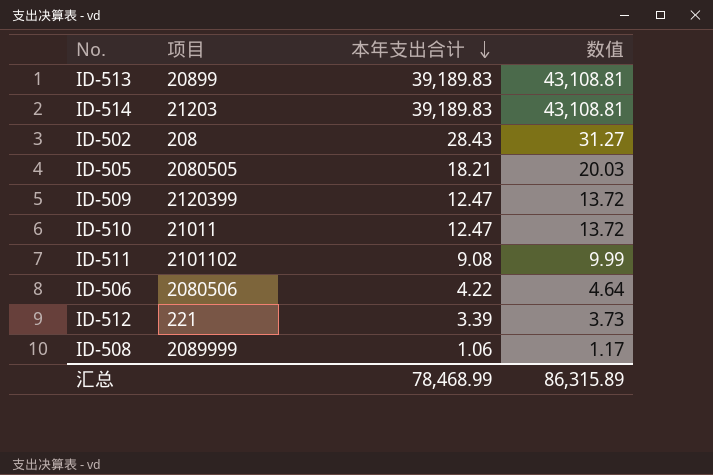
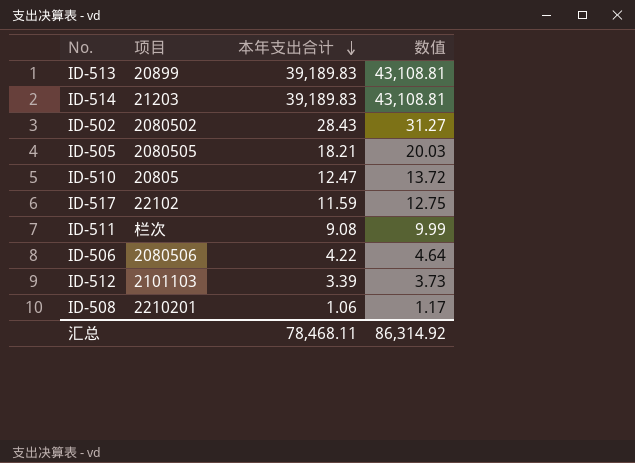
row ID-509: 2120399 | 12.47 | 13.72 -> none
ID-502 | 项目: 208 -> 2080502
ID-510 | 项目: 21011 -> 20805
row ID-517: none -> 22102 | 11.59 | 12.75
ID-511 | 项目: 2101102 -> 栏次
ID-512 | 项目: 221 -> 2101103
ID-508 | 项目: 2089999 -> 2210201
汇总 | 本年支出合计: 78,468.99 -> 78,468.11
汇总 | 数值: 86,315.89 -> 86,314.92

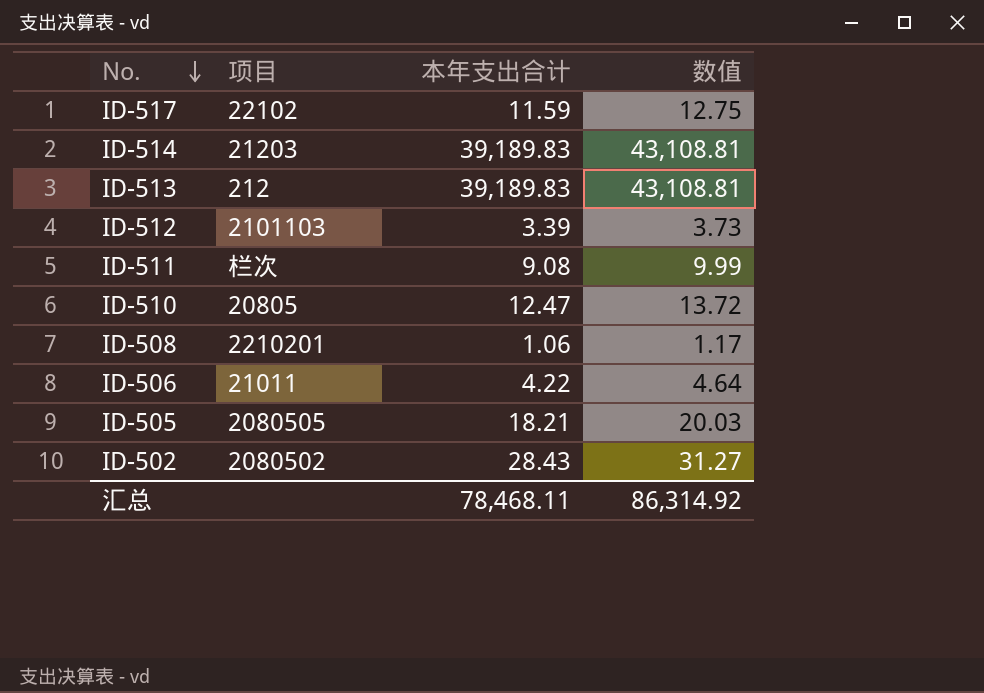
row order: 本年支出合计 descending -> No. descending
ID-513 | 项目: 20899 -> 212
ID-506 | 项目: 2080506 -> 21011

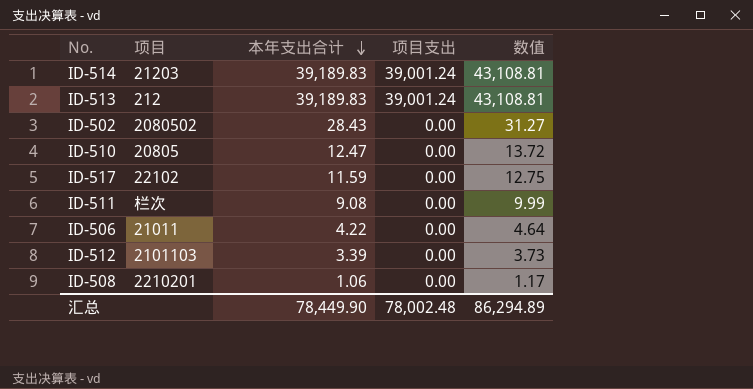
row order: No. descending -> 本年支出合计 descending
column 项目支出 | position: none -> 4
row ID-505: 2080505 | 18.21 | 20.03 -> none
汇总 | 本年支出合计: 78,468.11 -> 78,449.90
汇总 | 数值: 86,314.92 -> 86,294.89

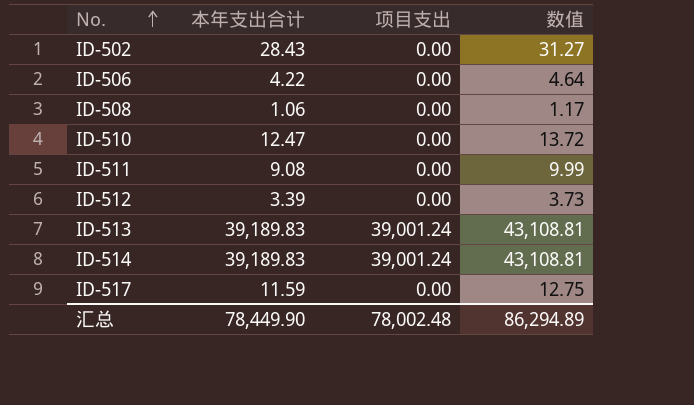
row order: 本年支出合计 descending -> No. ascending
column 项目 | position: 2 -> none

